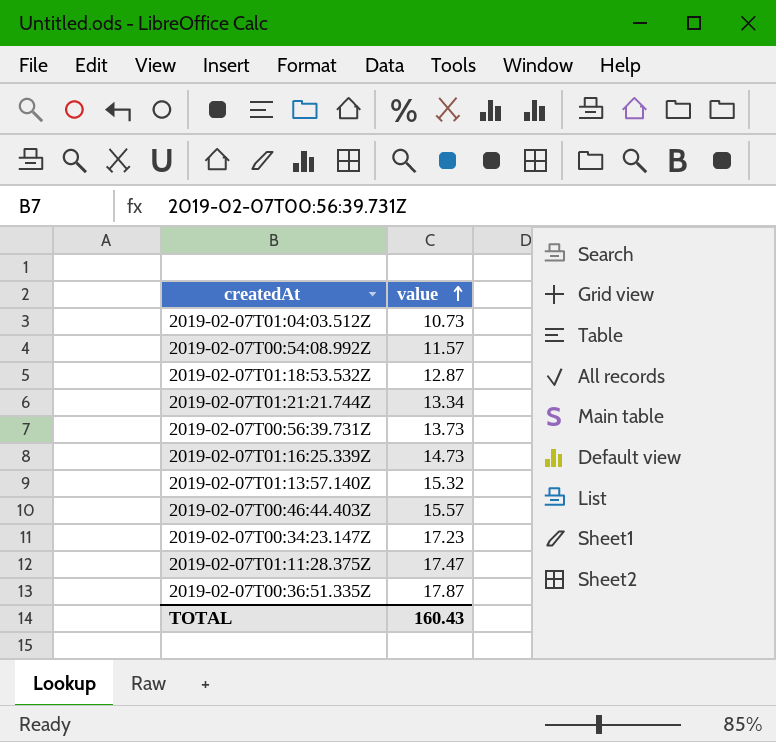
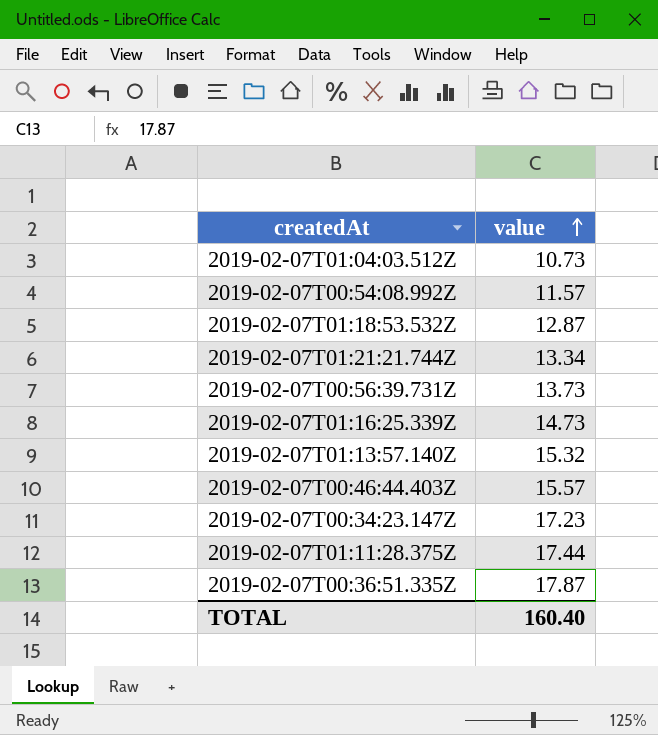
2019-02-07T01:11:28.375Z | value: 17.47 -> 17.44
TOTAL | value: 160.43 -> 160.40

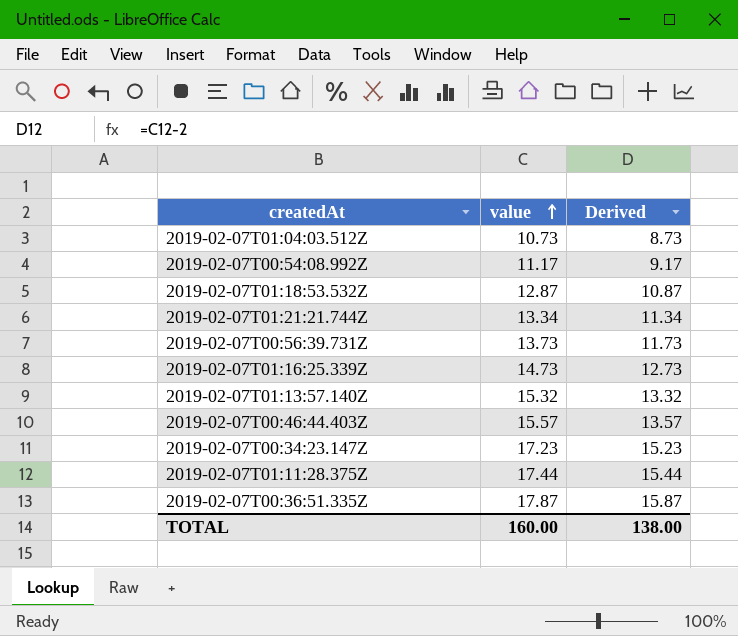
column Derived | formula: none -> [value] - 2
2019-02-07T00:54:08.992Z | value: 11.57 -> 11.17
TOTAL | value: 160.40 -> 160.00

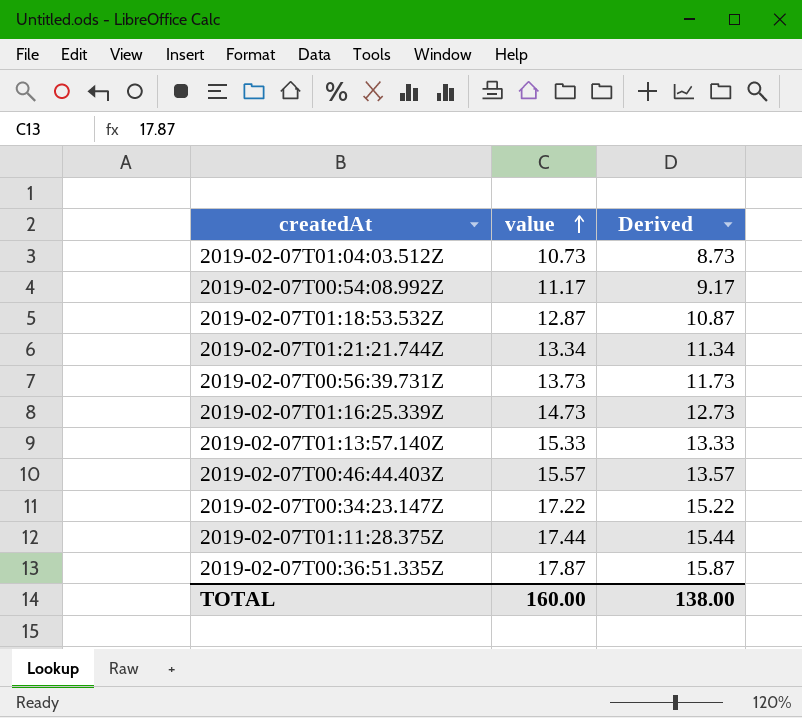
2019-02-07T01:13:57.140Z | value: 15.32 -> 15.33
2019-02-07T01:13:57.140Z | Derived: 13.32 -> 13.33
2019-02-07T00:34:23.147Z | value: 17.23 -> 17.22
2019-02-07T00:34:23.147Z | Derived: 15.23 -> 15.22

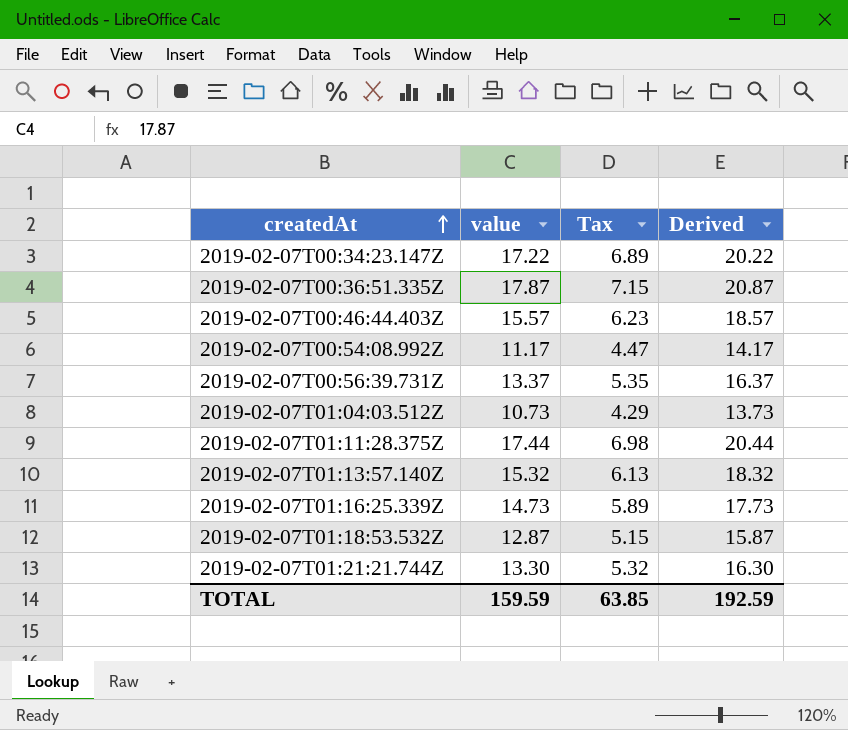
row order: value ascending -> createdAt ascending
column Tax | formula: none -> [value] * 0.4
column Derived | formula: [value] - 2 -> [value] + 3
2019-02-07T00:56:39.731Z | value: 13.73 -> 13.37
2019-02-07T01:13:57.140Z | value: 15.33 -> 15.32
2019-02-07T01:21:21.744Z | value: 13.34 -> 13.30
TOTAL | value: 160.00 -> 159.59
TOTAL | Derived: 138.00 -> 192.59

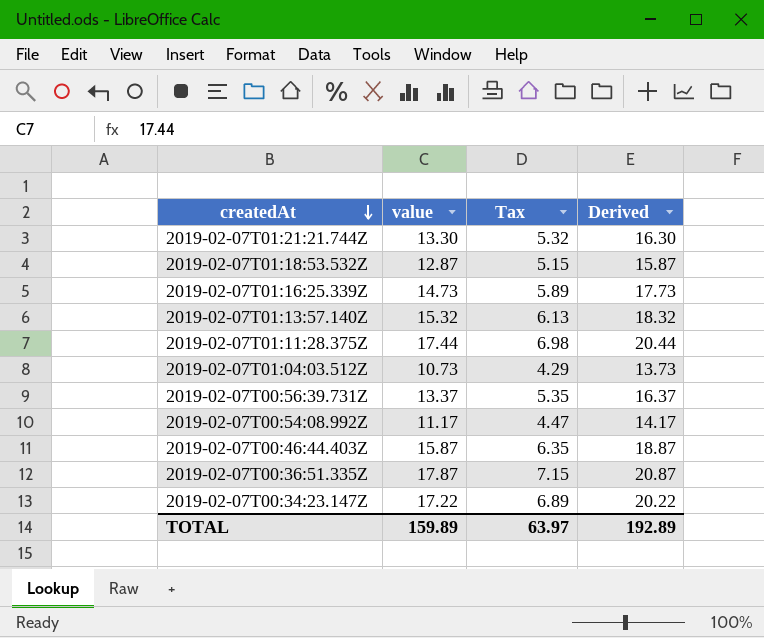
row order: createdAt ascending -> createdAt descending
2019-02-07T00:46:44.403Z | value: 15.57 -> 15.87
2019-02-07T00:46:44.403Z | Tax: 6.23 -> 6.35
2019-02-07T00:46:44.403Z | Derived: 18.57 -> 18.87
TOTAL | value: 159.59 -> 159.89
TOTAL | Tax: 63.85 -> 63.97
TOTAL | Derived: 192.59 -> 192.89

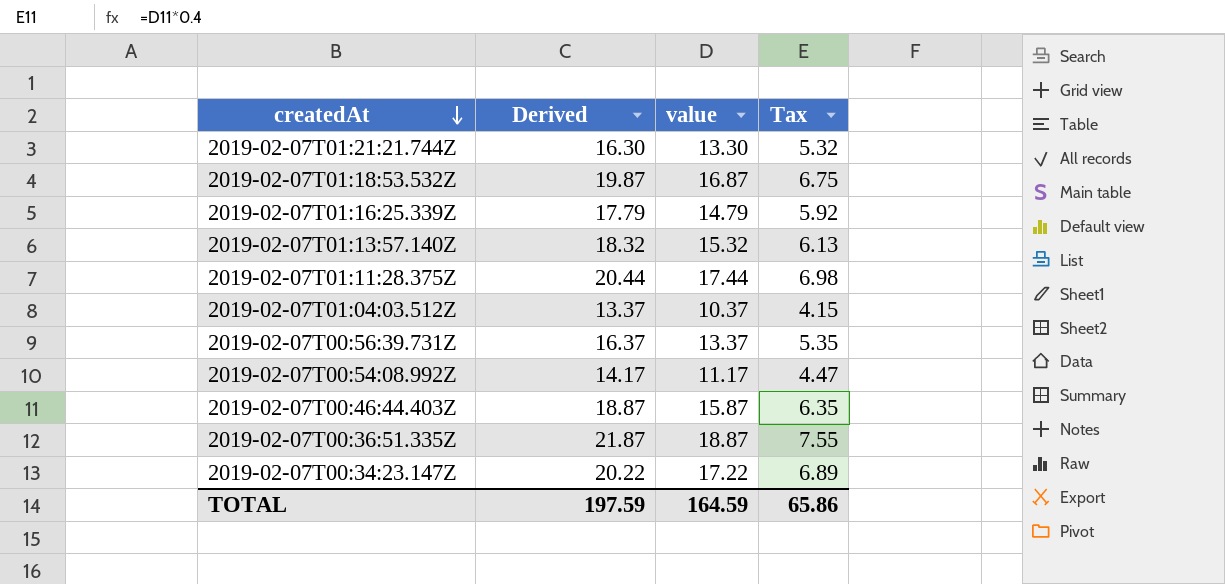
column Derived | position: 4 -> 2
2019-02-07T01:18:53.532Z | Derived: 15.87 -> 19.87
2019-02-07T01:18:53.532Z | value: 12.87 -> 16.87
2019-02-07T01:18:53.532Z | Tax: 5.15 -> 6.75
2019-02-07T01:16:25.339Z | Derived: 17.73 -> 17.79
2019-02-07T01:16:25.339Z | value: 14.73 -> 14.79
2019-02-07T01:16:25.339Z | Tax: 5.89 -> 5.92
2019-02-07T01:04:03.512Z | Derived: 13.73 -> 13.37
2019-02-07T01:04:03.512Z | value: 10.73 -> 10.37
2019-02-07T01:04:03.512Z | Tax: 4.29 -> 4.15
2019-02-07T00:36:51.335Z | Derived: 20.87 -> 21.87
2019-02-07T00:36:51.335Z | value: 17.87 -> 18.87
2019-02-07T00:36:51.335Z | Tax: 7.15 -> 7.55
TOTAL | Derived: 192.89 -> 197.59
TOTAL | value: 159.89 -> 164.59
TOTAL | Tax: 63.97 -> 65.86

